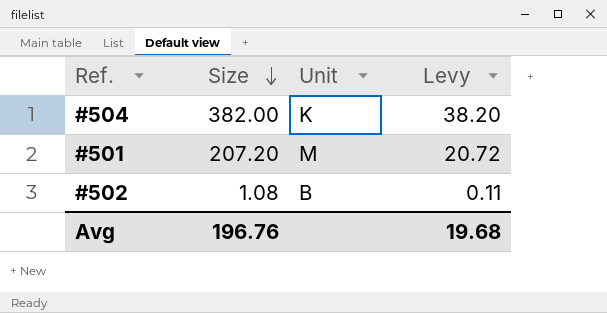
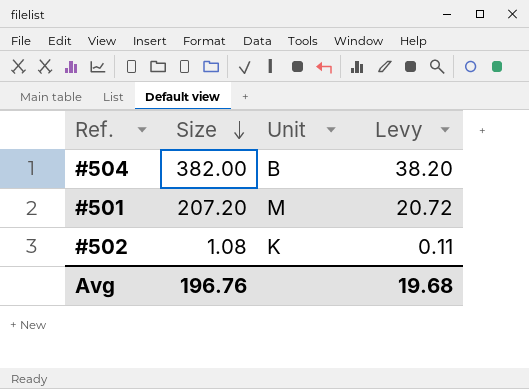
#504 | Unit: K -> B
#502 | Unit: B -> K

